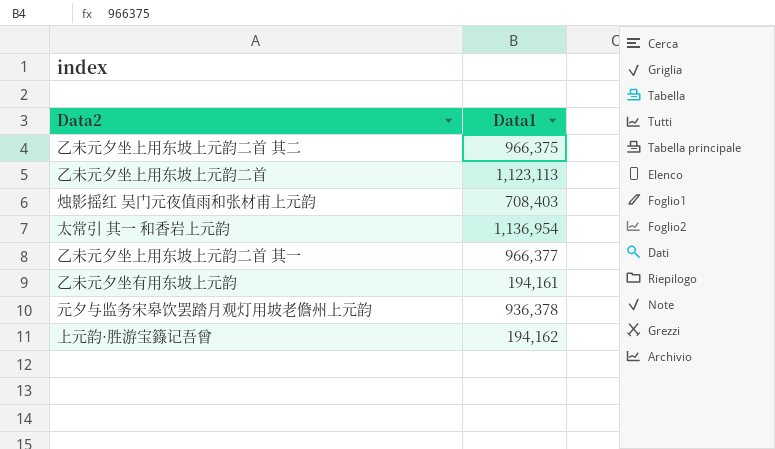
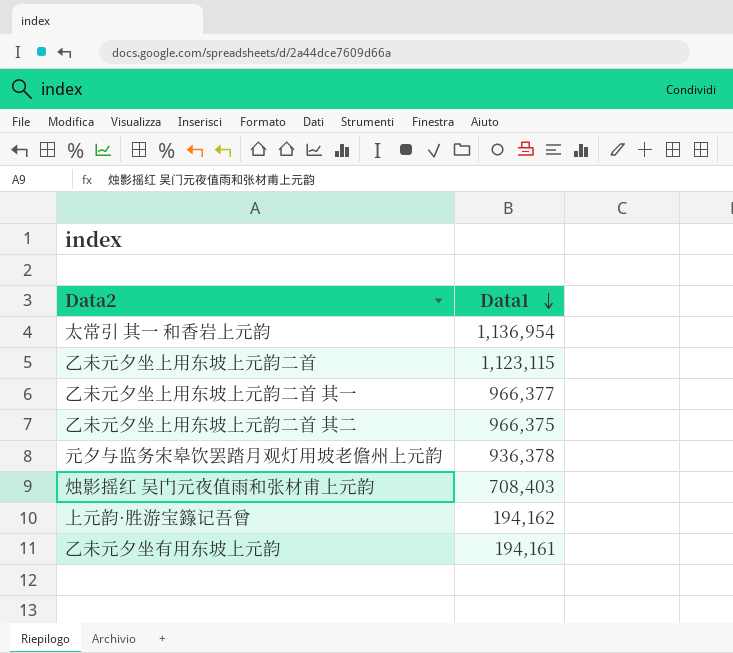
row order: none -> Data1 descending
乙未元夕坐上用东坡上元韵二首 | Data1: 1,123,113 -> 1,123,115

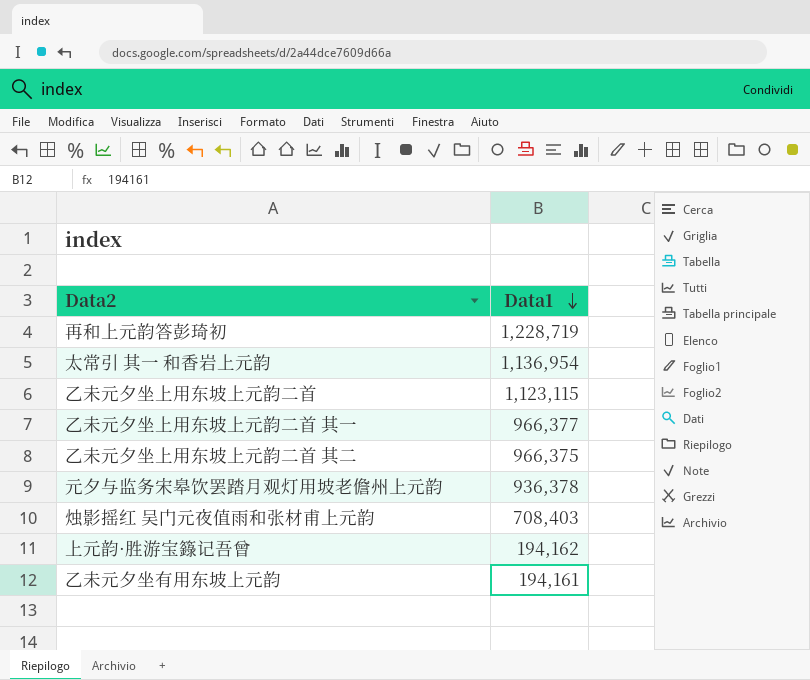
row 再和上元韵答彭琦初: none -> 1,228,719

